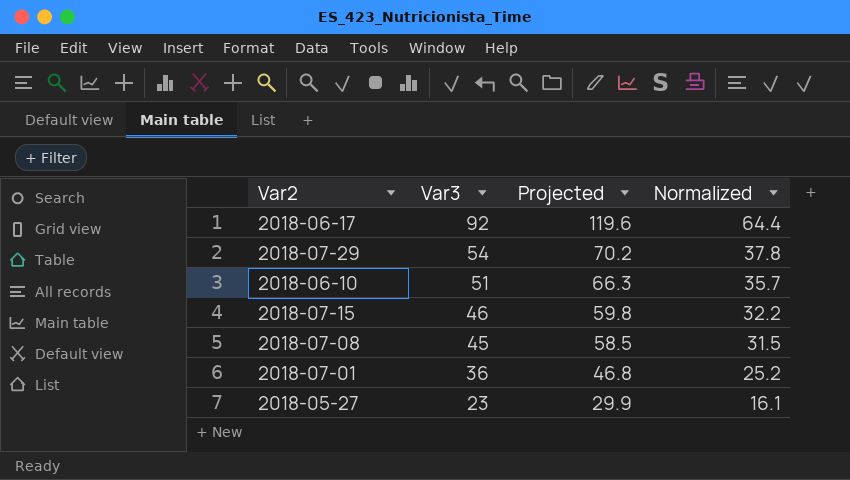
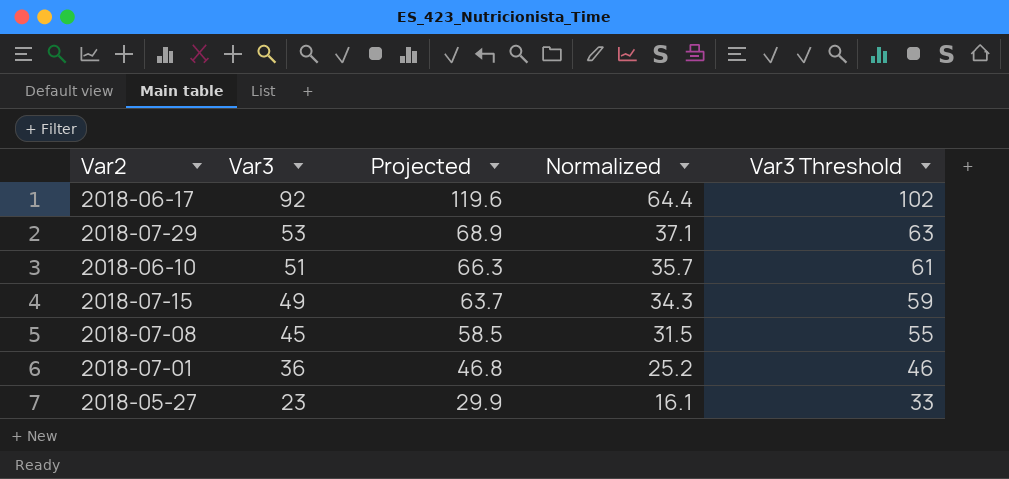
column Var3 Threshold | formula: none -> [Var3] + 10
2018-07-29 | Var3: 54 -> 53
2018-07-29 | Projected: 70.2 -> 68.9
2018-07-29 | Normalized: 37.8 -> 37.1
2018-07-15 | Var3: 46 -> 49
2018-07-15 | Projected: 59.8 -> 63.7
2018-07-15 | Normalized: 32.2 -> 34.3

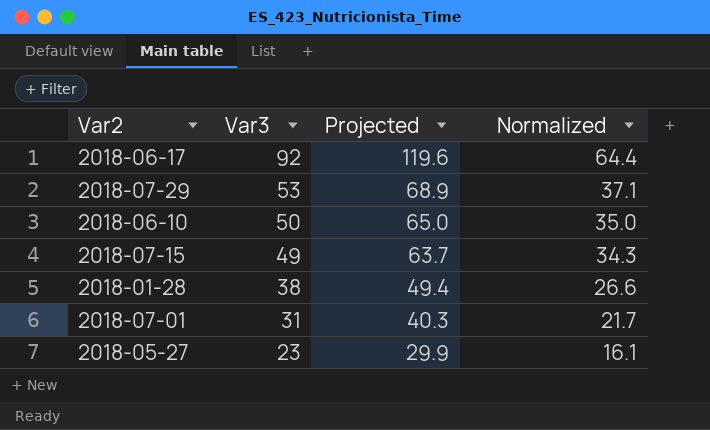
column Var3 Threshold | formula: [Var3] + 10 -> none
row 2018-07-08: 45 | 58.5 | 31.5 | 55 -> none
2018-06-10 | Var3: 51 -> 50
2018-06-10 | Projected: 66.3 -> 65.0
2018-06-10 | Normalized: 35.7 -> 35.0
row 2018-01-28: none -> 38 | 49.4 | 26.6
2018-07-01 | Var3: 36 -> 31
2018-07-01 | Projected: 46.8 -> 40.3
2018-07-01 | Normalized: 25.2 -> 21.7

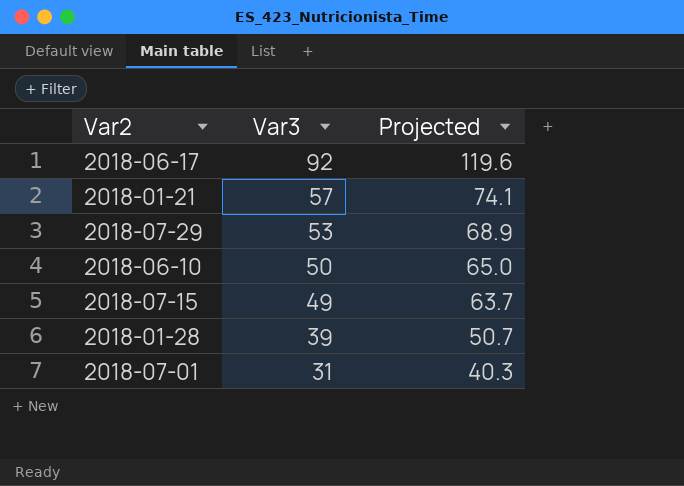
column Normalized | formula: [Var3] * 0.7 -> none
row 2018-05-27: 23 | 29.9 | 16.1 -> none
row 2018-01-21: none -> 57 | 74.1
2018-01-28 | Var3: 38 -> 39
2018-01-28 | Projected: 49.4 -> 50.7

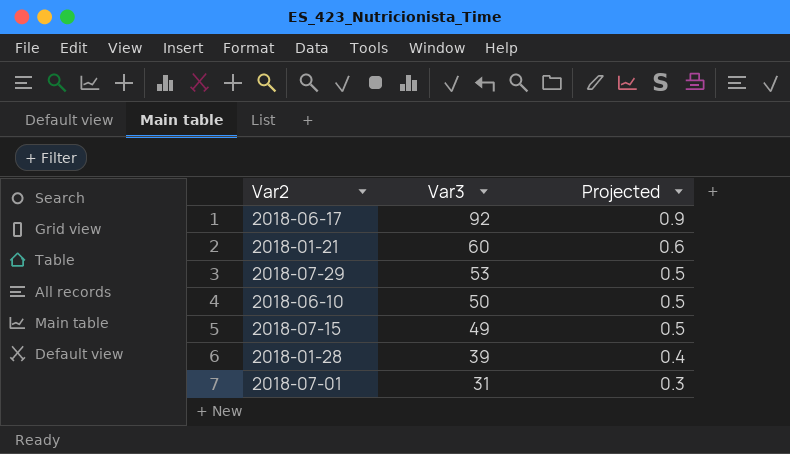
column Projected | formula: [Var3] * 1.3 -> [Var3] * 0.01
2018-01-21 | Var3: 57 -> 60

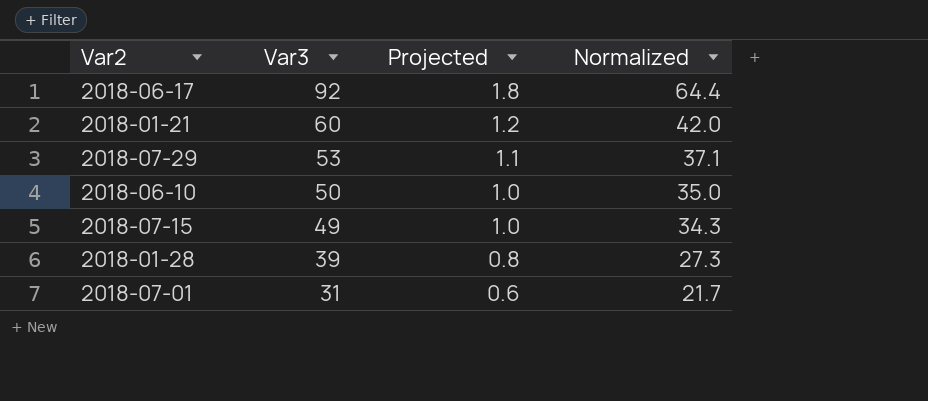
column Projected | formula: [Var3] * 0.01 -> [Var3] * 0.02
column Normalized | formula: none -> [Var3] * 0.7

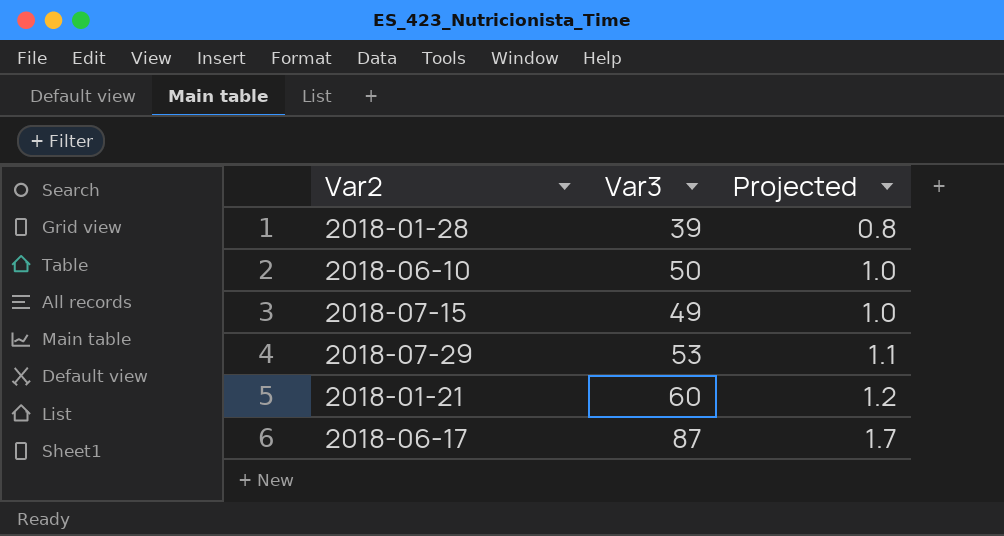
row order: Var3 descending -> Projected ascending
column Normalized | formula: [Var3] * 0.7 -> none
row 2018-07-01: 31 | 0.6 | 21.7 -> none
2018-06-17 | Var3: 92 -> 87
2018-06-17 | Projected: 1.8 -> 1.7

